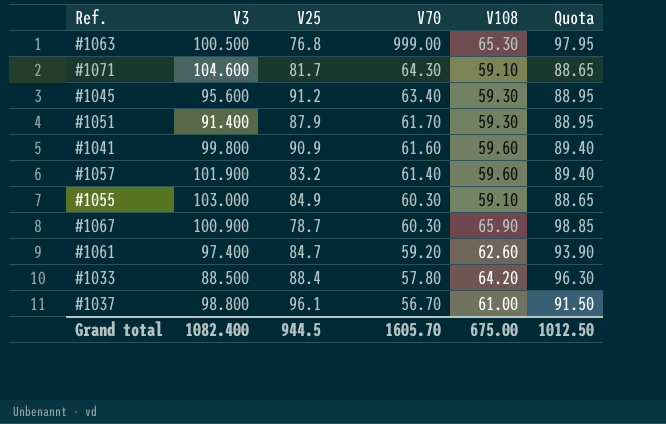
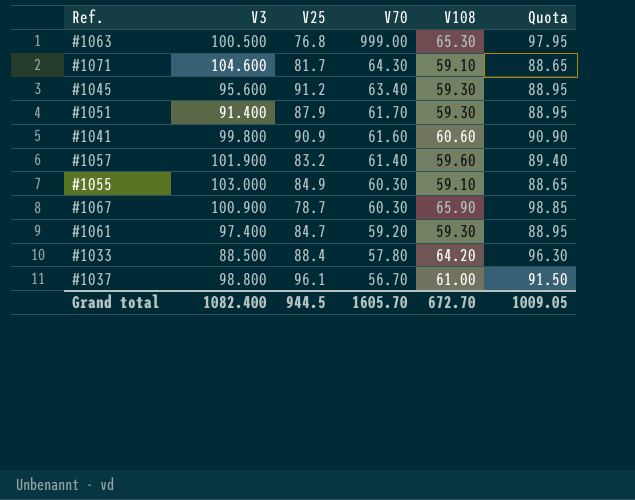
#1041 | V108: 59.60 -> 60.60
#1041 | Quota: 89.40 -> 90.90
#1061 | V108: 62.60 -> 59.30
#1061 | Quota: 93.90 -> 88.95
Grand total | V108: 675.00 -> 672.70
Grand total | Quota: 1012.50 -> 1009.05

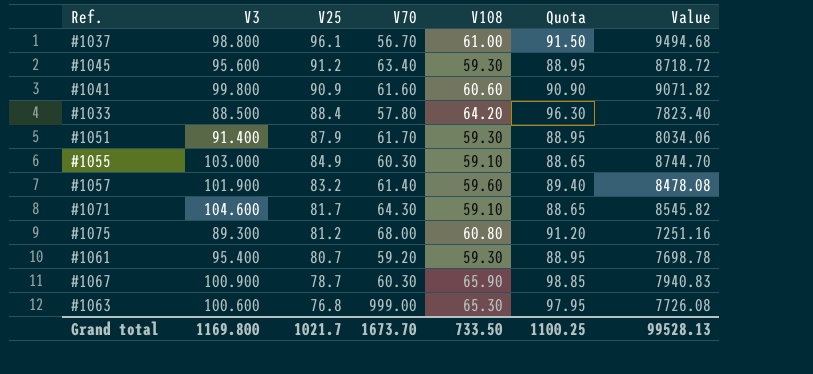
row order: V70 descending -> V25 descending
column Value | formula: none -> [V3] * [V25]
row #1075: none -> 89.300 | 81.2 | 68.00 | 60.80 | 91.20 | 7251.16
#1061 | V3: 97.400 -> 95.400
#1061 | V25: 84.7 -> 80.7
#1063 | V3: 100.500 -> 100.600
Grand total | V3: 1082.400 -> 1169.800
Grand total | V25: 944.5 -> 1021.7
Grand total | V70: 1605.70 -> 1673.70
Grand total | V108: 672.70 -> 733.50
Grand total | Quota: 1009.05 -> 1100.25

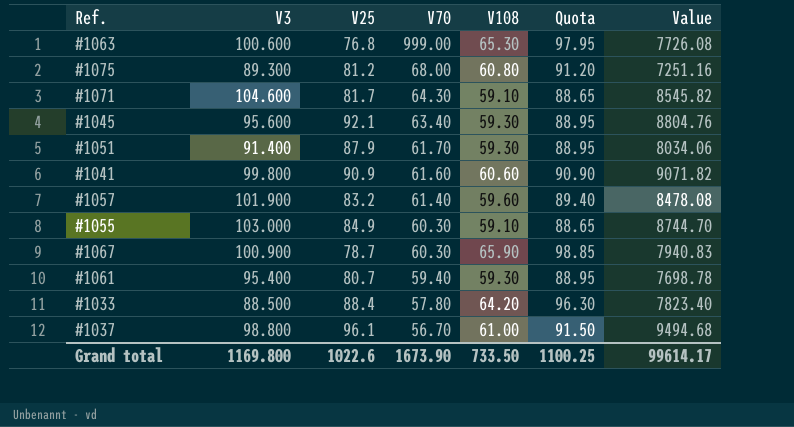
row order: V25 descending -> V70 descending
#1045 | V25: 91.2 -> 92.1
#1045 | Value: 8718.72 -> 8804.76
#1061 | V70: 59.20 -> 59.40
Grand total | V25: 1021.7 -> 1022.6
Grand total | V70: 1673.70 -> 1673.90
Grand total | Value: 99528.13 -> 99614.17

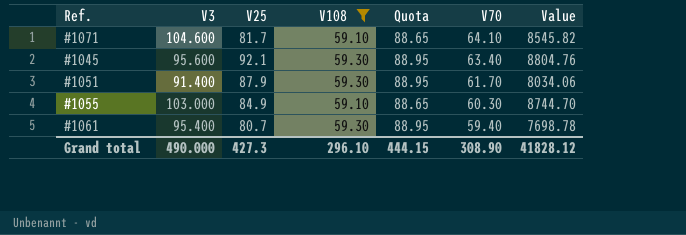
filter: none -> V108 <= 59.30
column V70 | position: 4 -> 6
#1071 | V70: 64.30 -> 64.10
Grand total | V3: 1169.800 -> 490.000
Grand total | V25: 1022.6 -> 427.3
Grand total | V108: 733.50 -> 296.10
Grand total | Quota: 1100.25 -> 444.15
Grand total | V70: 1673.90 -> 308.90
Grand total | Value: 99614.17 -> 41828.12

